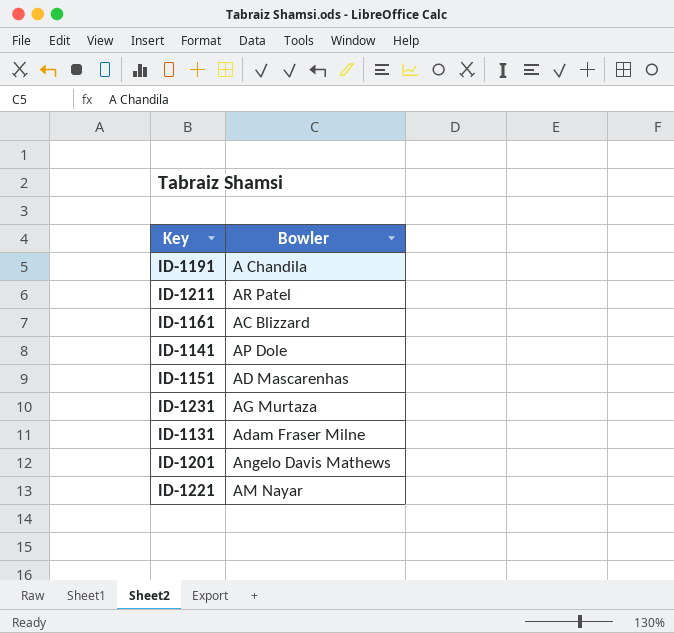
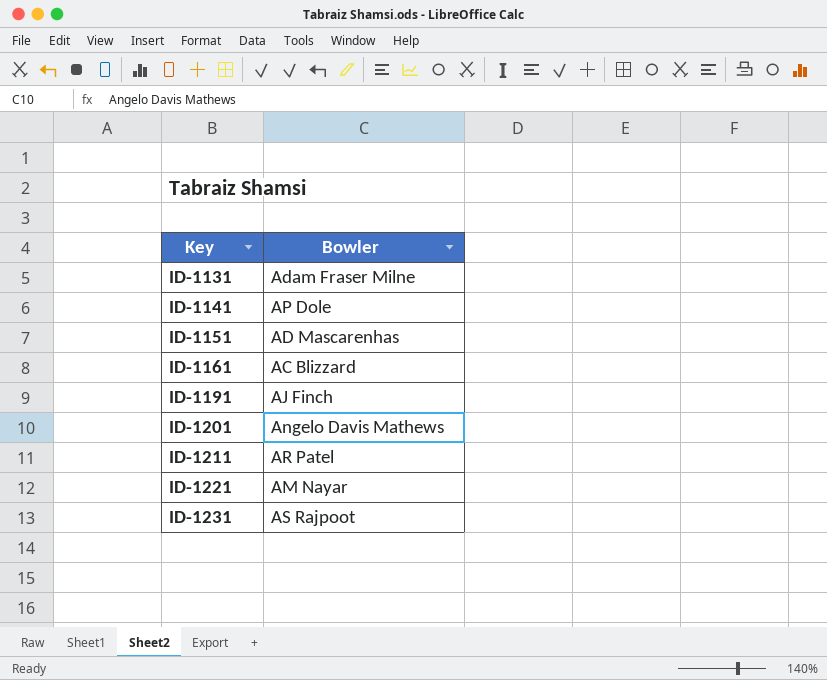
row order: none -> Key ascending
ID-1191 | Bowler: A Chandila -> AJ Finch
ID-1231 | Bowler: AG Murtaza -> AS Rajpoot

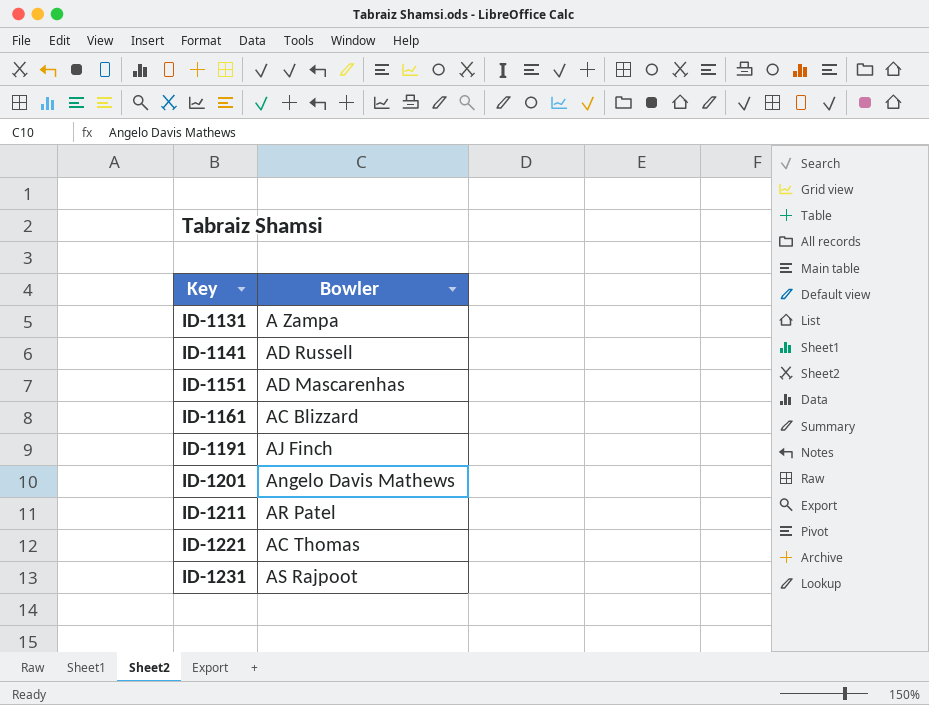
ID-1131 | Bowler: Adam Fraser Milne -> A Zampa
ID-1141 | Bowler: AP Dole -> AD Russell
ID-1221 | Bowler: AM Nayar -> AC Thomas

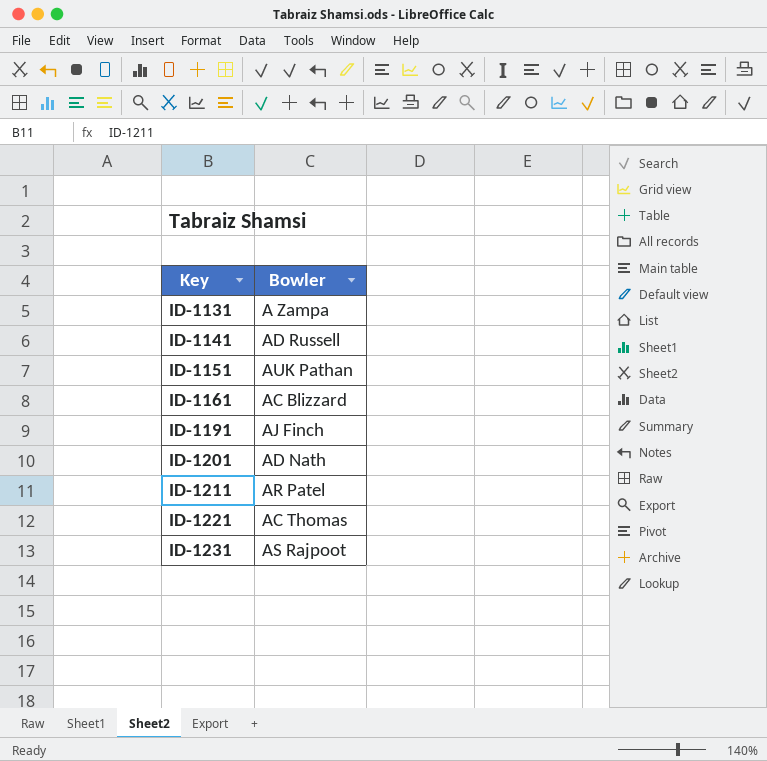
ID-1151 | Bowler: AD Mascarenhas -> AUK Pathan
ID-1201 | Bowler: Angelo Davis Mathews -> AD Nath

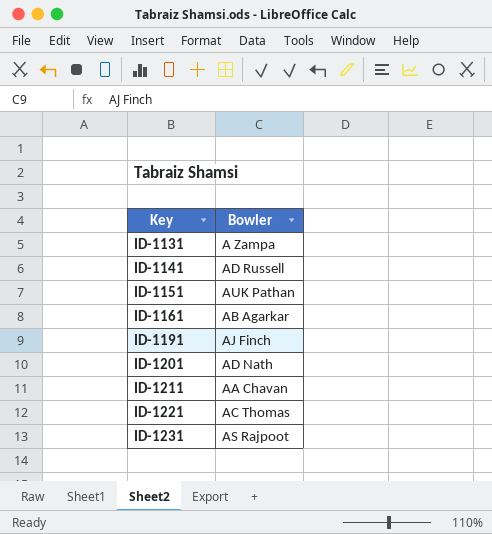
ID-1161 | Bowler: AC Blizzard -> AB Agarkar
ID-1211 | Bowler: AR Patel -> AA Chavan

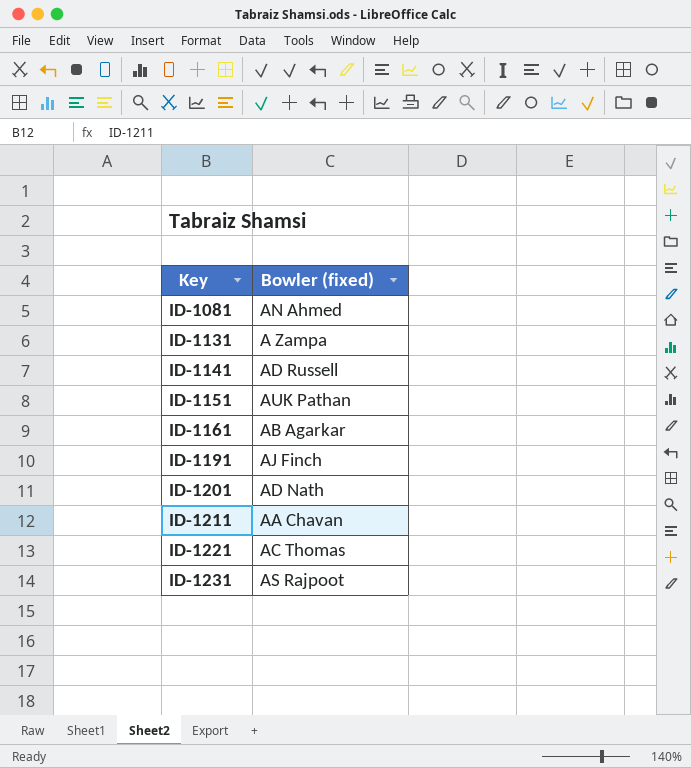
column name: Bowler -> Bowler (fixed)
row ID-1081: none -> AN Ahmed

